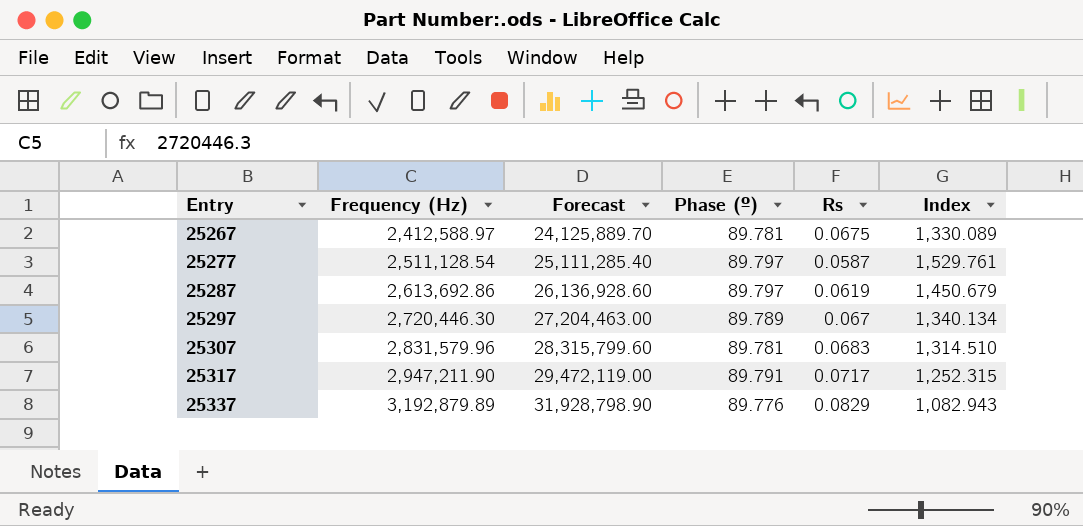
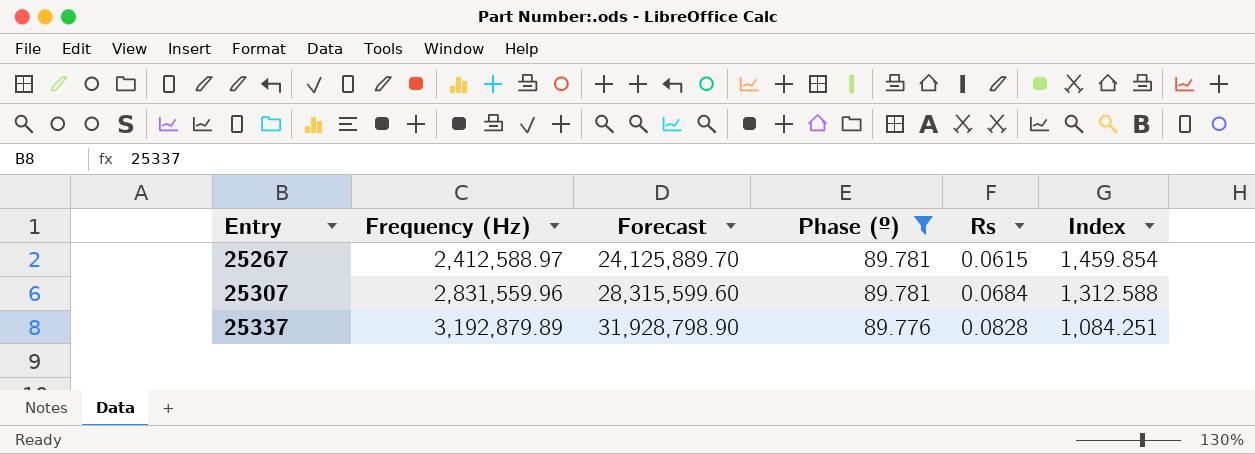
filter: none -> Phase (º) <= 89.781
25267 | Rs: 0.0675 -> 0.0615
25267 | Index: 1,330.089 -> 1,459.854
25307 | Frequency (Hz): 2,831,579.96 -> 2,831,559.96
25307 | Forecast: 28,315,799.60 -> 28,315,599.60
25307 | Rs: 0.0683 -> 0.0684
25307 | Index: 1,314.510 -> 1,312.588
25337 | Rs: 0.0829 -> 0.0828
25337 | Index: 1,082.943 -> 1,084.251

